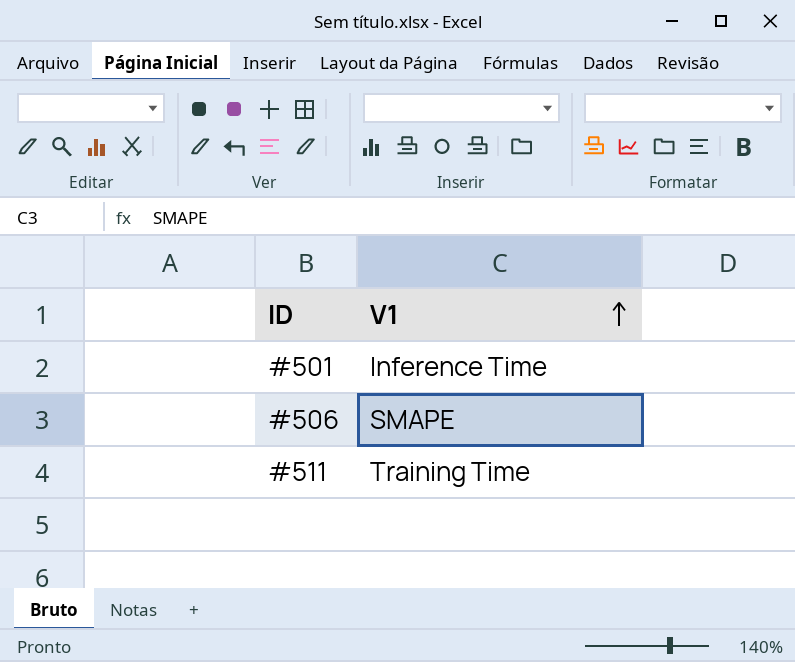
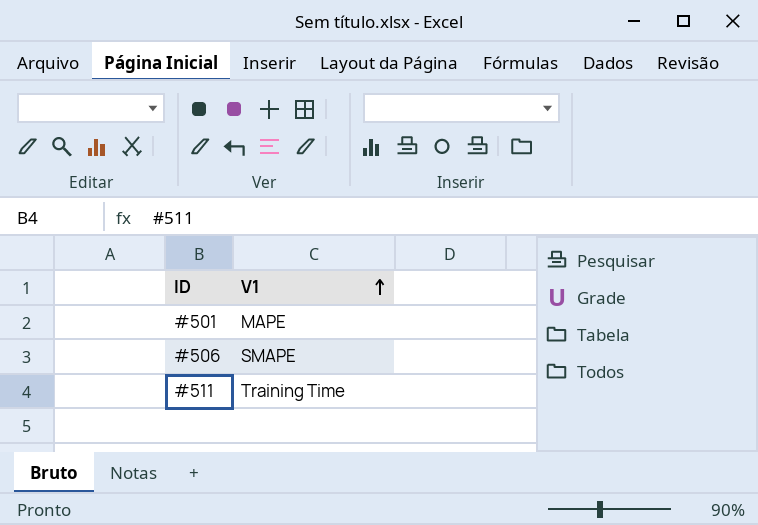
#501 | V1: Inference Time -> MAPE

